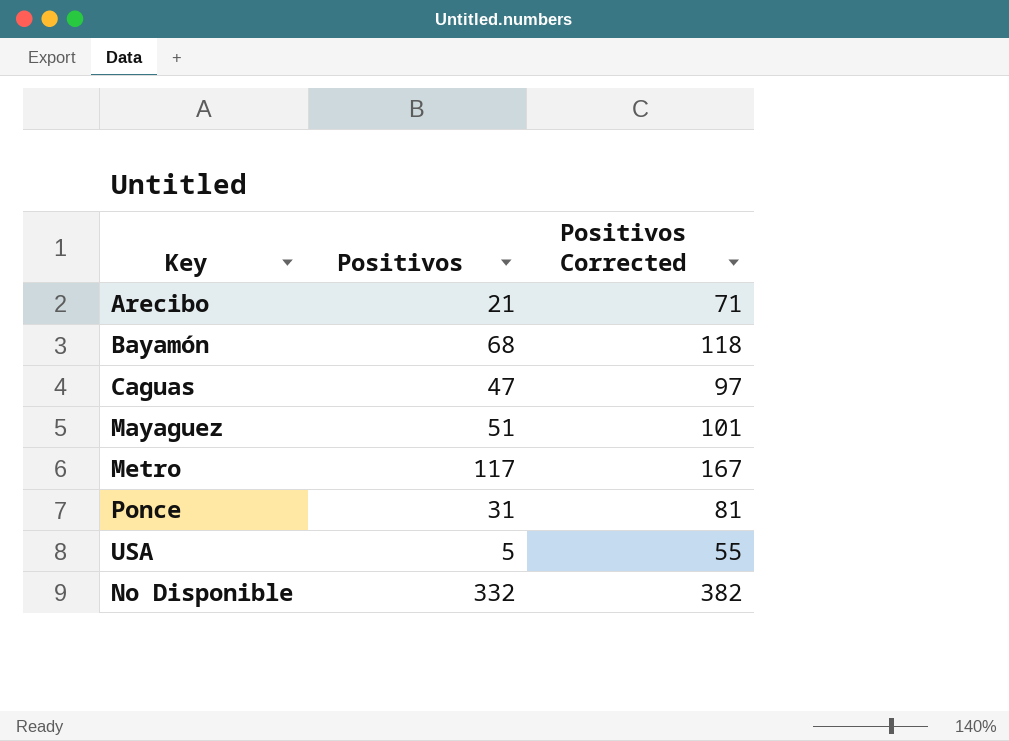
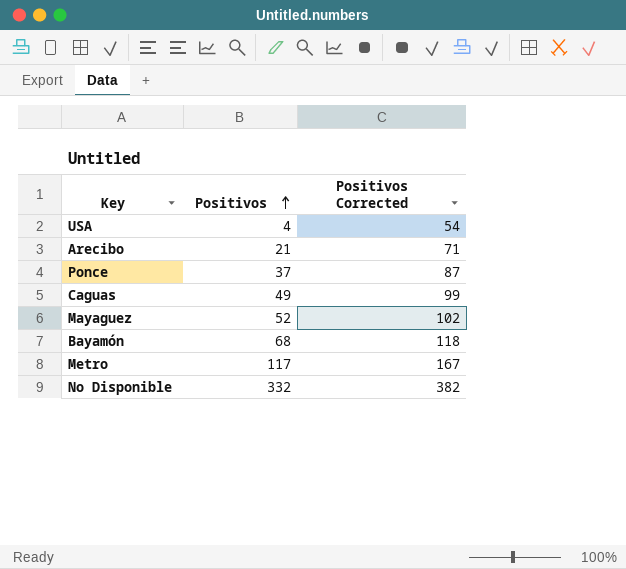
row order: none -> Positivos ascending
USA | Positivos: 5 -> 4
USA | Positivos Corrected: 55 -> 54
Ponce | Positivos: 31 -> 37
Ponce | Positivos Corrected: 81 -> 87
Caguas | Positivos: 47 -> 49
Caguas | Positivos Corrected: 97 -> 99
Mayaguez | Positivos: 51 -> 52
Mayaguez | Positivos Corrected: 101 -> 102

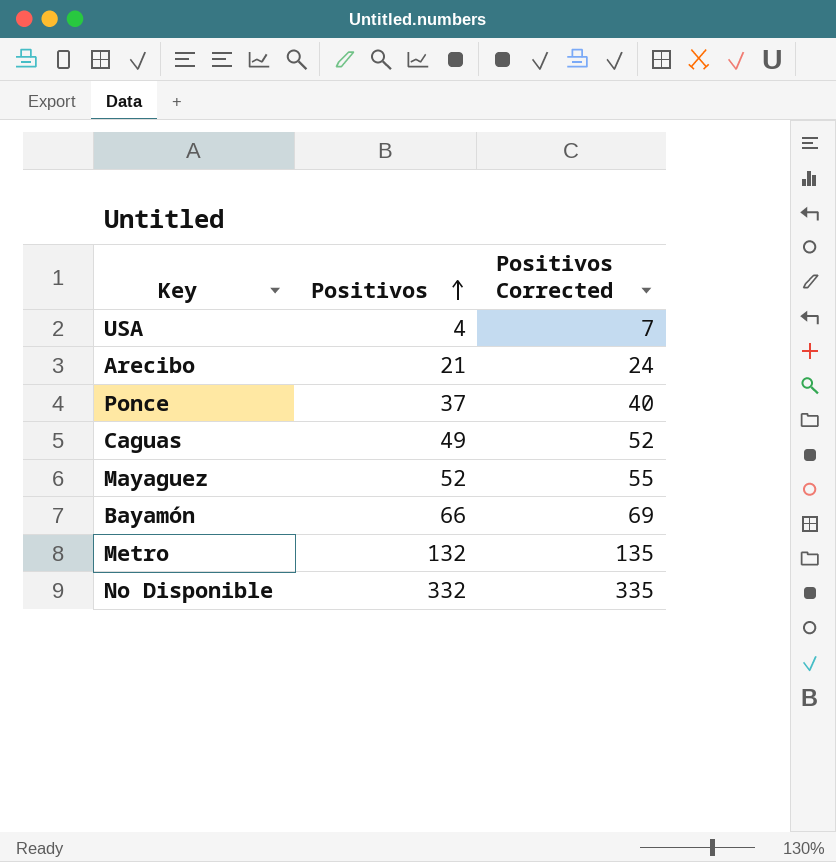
column Positivos Corrected | formula: [Positivos] + 50 -> [Positivos] + 3
Bayamón | Positivos: 68 -> 66
Metro | Positivos: 117 -> 132

